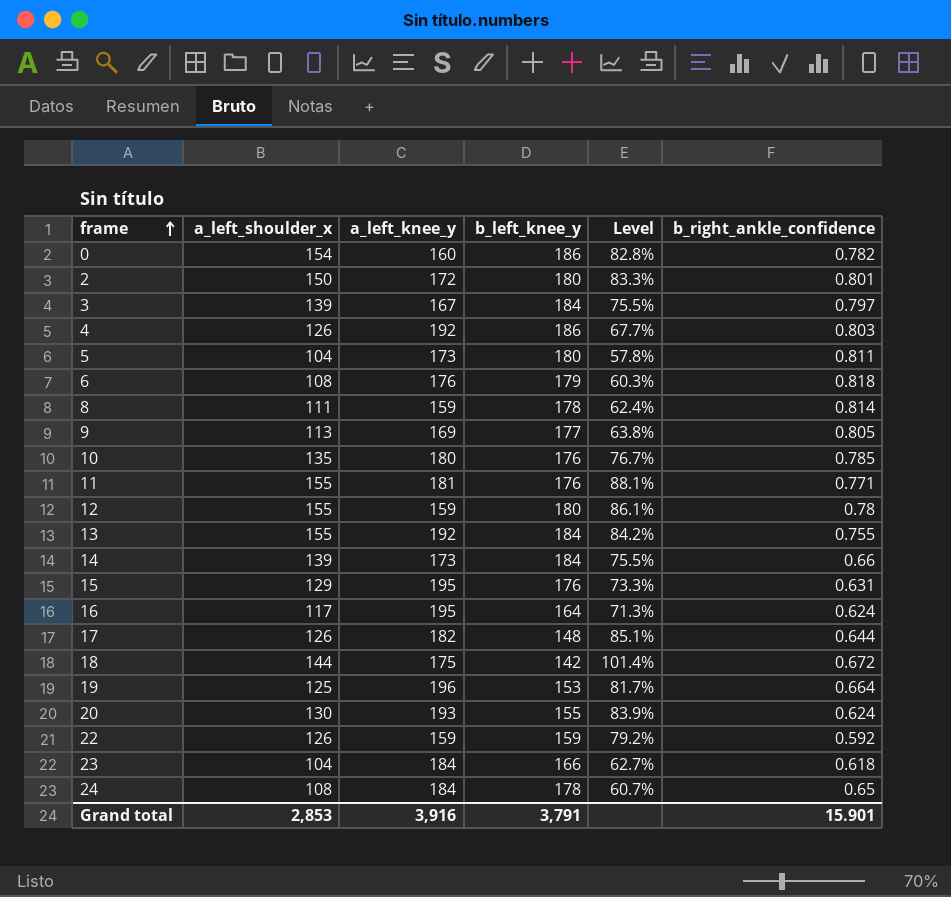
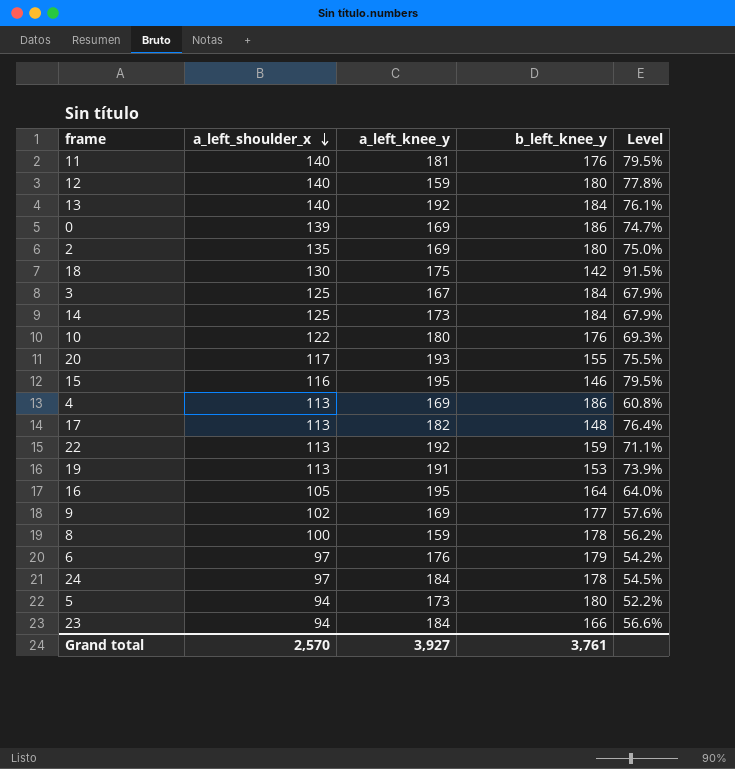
row order: frame ascending -> a_left_shoulder_x descending
column b_right_ankle_confidence | position: 6 -> none
11 | a_left_shoulder_x: 155 -> 140
11 | Level: 88.1% -> 79.5%
12 | a_left_shoulder_x: 155 -> 140
12 | Level: 86.1% -> 77.8%
13 | a_left_shoulder_x: 155 -> 140
13 | Level: 84.2% -> 76.1%
0 | a_left_shoulder_x: 154 -> 139
0 | a_left_knee_y: 160 -> 169
0 | Level: 82.8% -> 74.7%
2 | a_left_shoulder_x: 150 -> 135
2 | a_left_knee_y: 172 -> 169
2 | Level: 83.3% -> 75.0%
18 | a_left_shoulder_x: 144 -> 130
18 | Level: 101.4% -> 91.5%
3 | a_left_shoulder_x: 139 -> 125
3 | Level: 75.5% -> 67.9%
14 | a_left_shoulder_x: 139 -> 125
14 | Level: 75.5% -> 67.9%
10 | a_left_shoulder_x: 135 -> 122
10 | Level: 76.7% -> 69.3%
20 | a_left_shoulder_x: 130 -> 117
20 | Level: 83.9% -> 75.5%
15 | a_left_shoulder_x: 129 -> 116
15 | b_left_knee_y: 176 -> 146
15 | Level: 73.3% -> 79.5%
4 | a_left_shoulder_x: 126 -> 113
4 | a_left_knee_y: 192 -> 169
4 | Level: 67.7% -> 60.8%
17 | a_left_shoulder_x: 126 -> 113
17 | Level: 85.1% -> 76.4%
22 | a_left_shoulder_x: 126 -> 113
22 | a_left_knee_y: 159 -> 192
22 | Level: 79.2% -> 71.1%
19 | a_left_shoulder_x: 125 -> 113
19 | a_left_knee_y: 196 -> 191
19 | Level: 81.7% -> 73.9%
16 | a_left_shoulder_x: 117 -> 105
16 | Level: 71.3% -> 64.0%
9 | a_left_shoulder_x: 113 -> 102
9 | Level: 63.8% -> 57.6%
8 | a_left_shoulder_x: 111 -> 100
8 | Level: 62.4% -> 56.2%
6 | a_left_shoulder_x: 108 -> 97
6 | Level: 60.3% -> 54.2%
24 | a_left_shoulder_x: 108 -> 97
24 | Level: 60.7% -> 54.5%
5 | a_left_shoulder_x: 104 -> 94
5 | Level: 57.8% -> 52.2%
23 | a_left_shoulder_x: 104 -> 94
23 | Level: 62.7% -> 56.6%
Grand total | a_left_shoulder_x: 2,853 -> 2,570
Grand total | a_left_knee_y: 3,916 -> 3,927
Grand total | b_left_knee_y: 3,791 -> 3,761

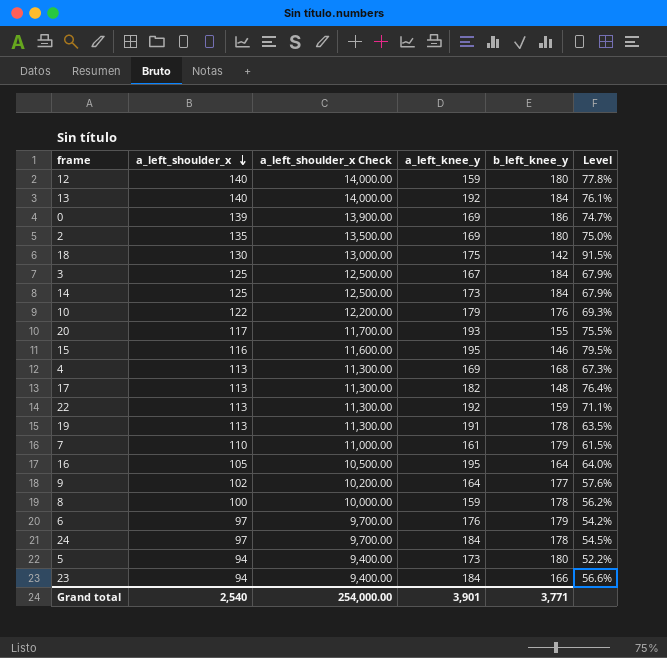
column a_left_shoulder_x Check | formula: none -> [a_left_shoulder_x] * 100
row 11: 140 | 181 | 176 | 79.5% -> none
10 | a_left_knee_y: 180 -> 179
4 | b_left_knee_y: 186 -> 168
4 | Level: 60.8% -> 67.3%
19 | b_left_knee_y: 153 -> 178
19 | Level: 73.9% -> 63.5%
row 7: none -> 110 | 11,000.00 | 161 | 179 | 61.5%
9 | a_left_knee_y: 169 -> 164
Grand total | a_left_shoulder_x: 2,570 -> 2,540
Grand total | a_left_knee_y: 3,927 -> 3,901
Grand total | b_left_knee_y: 3,761 -> 3,771

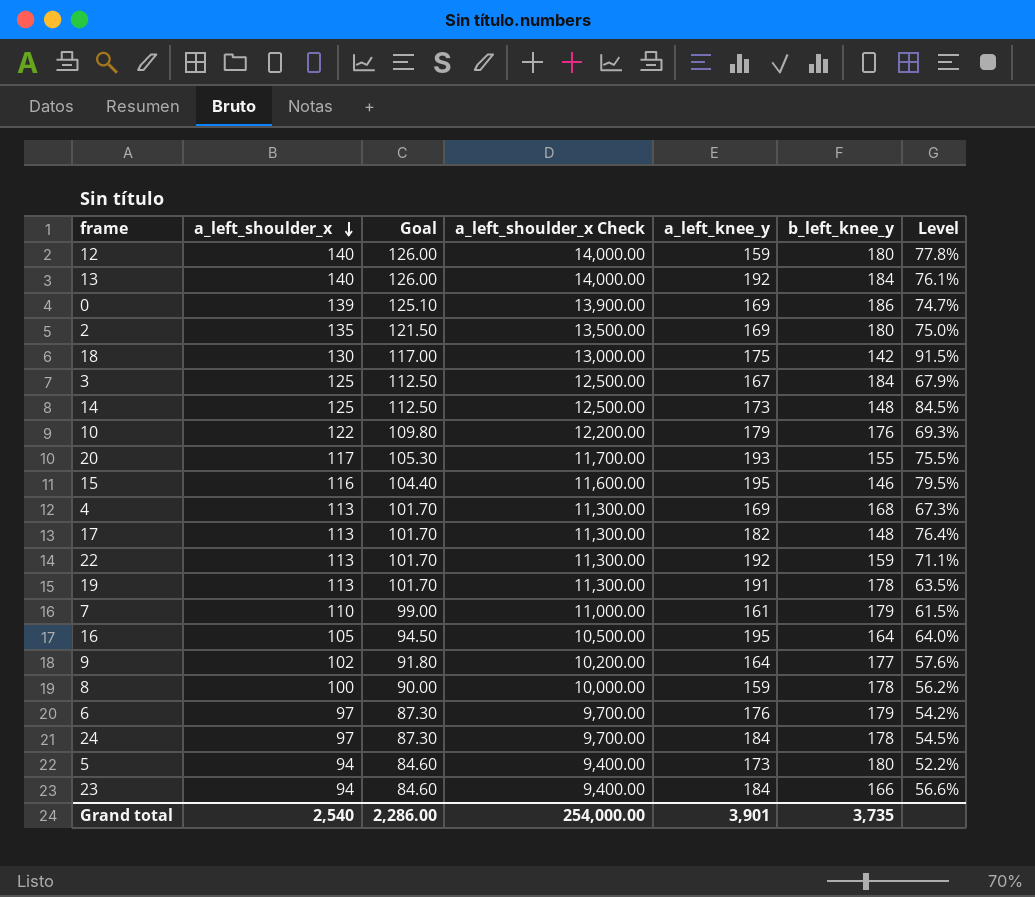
column Goal | formula: none -> [a_left_shoulder_x] * 0.9
14 | b_left_knee_y: 184 -> 148
14 | Level: 67.9% -> 84.5%
Grand total | b_left_knee_y: 3,771 -> 3,735

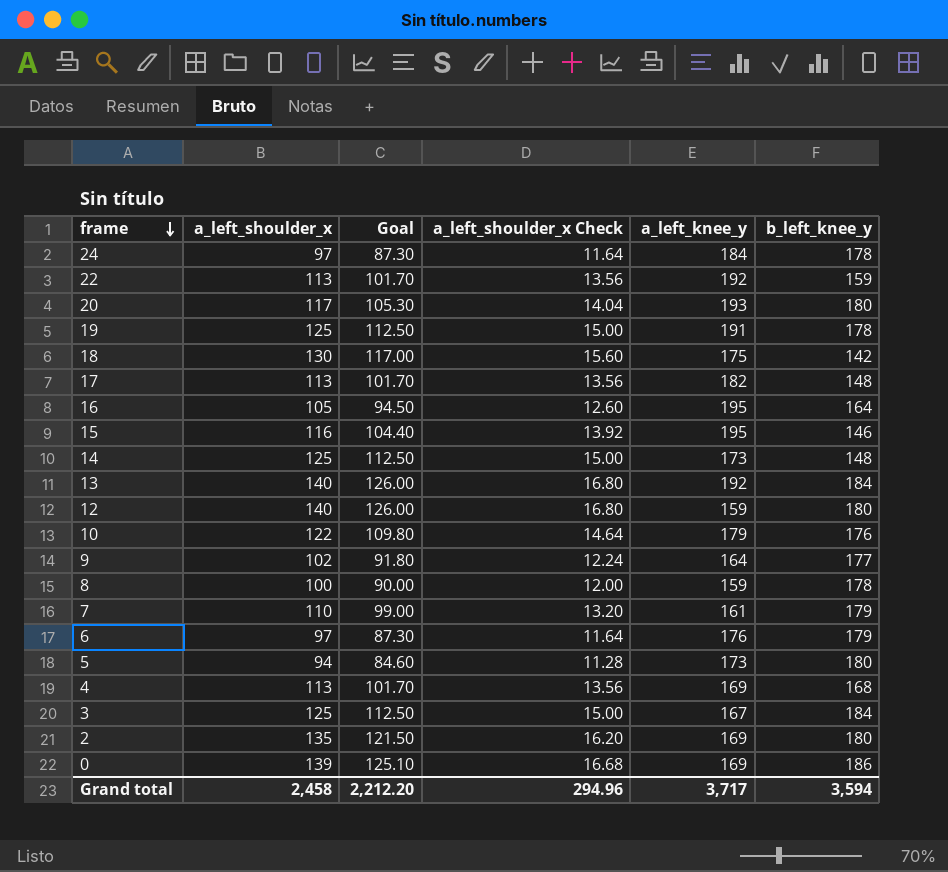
row order: a_left_shoulder_x descending -> frame descending
column Level | formula: [a_left_shoulder_x] / [b_left_knee_y] -> none
column a_left_shoulder_x Check | formula: [a_left_shoulder_x] * 100 -> [a_left_shoulder_x] * 0.12
row 23: 94 | 84.60 | 9,400.00 | 184 | 166 | 56.6% -> none
20 | b_left_knee_y: 155 -> 180
19 | a_left_shoulder_x: 113 -> 125
19 | Goal: 101.70 -> 112.50
Grand total | a_left_shoulder_x: 2,540 -> 2,458
Grand total | Goal: 2,286.00 -> 2,212.20
Grand total | a_left_shoulder_x Check: 254,000.00 -> 294.96
Grand total | a_left_knee_y: 3,901 -> 3,717
Grand total | b_left_knee_y: 3,735 -> 3,594

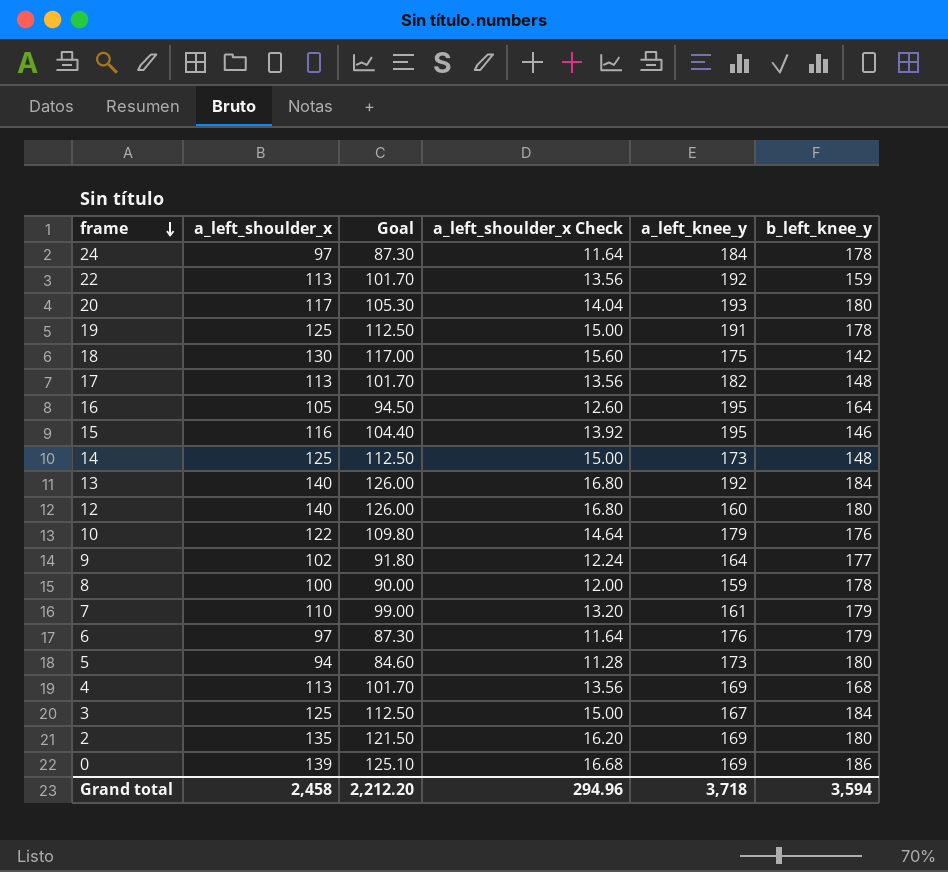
12 | a_left_knee_y: 159 -> 160
Grand total | a_left_knee_y: 3,717 -> 3,718

